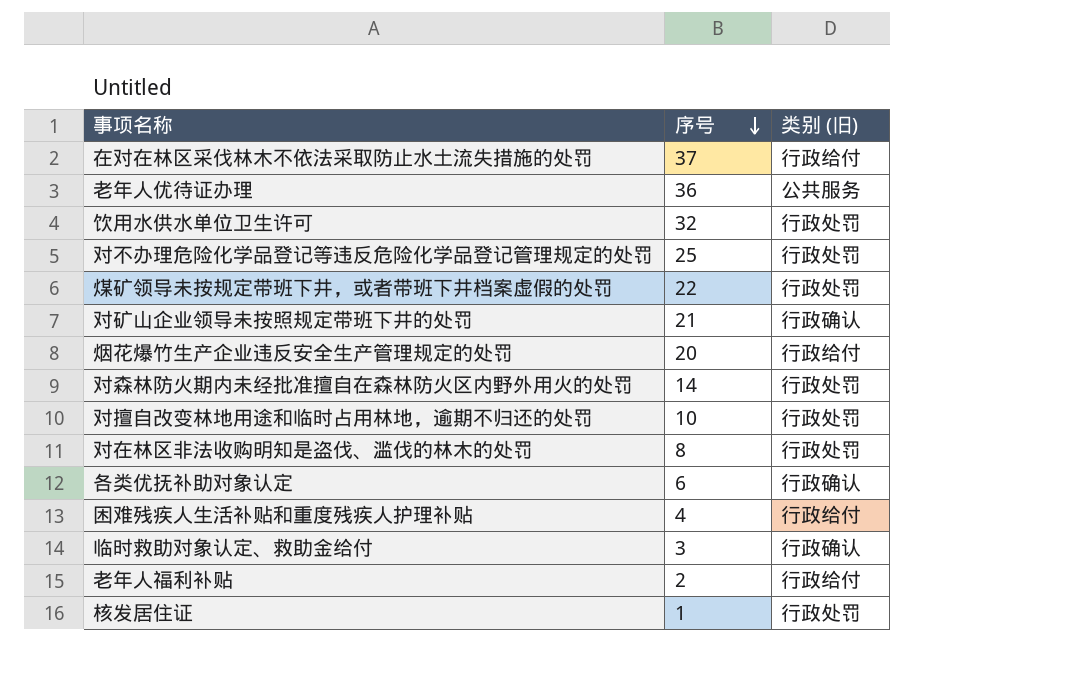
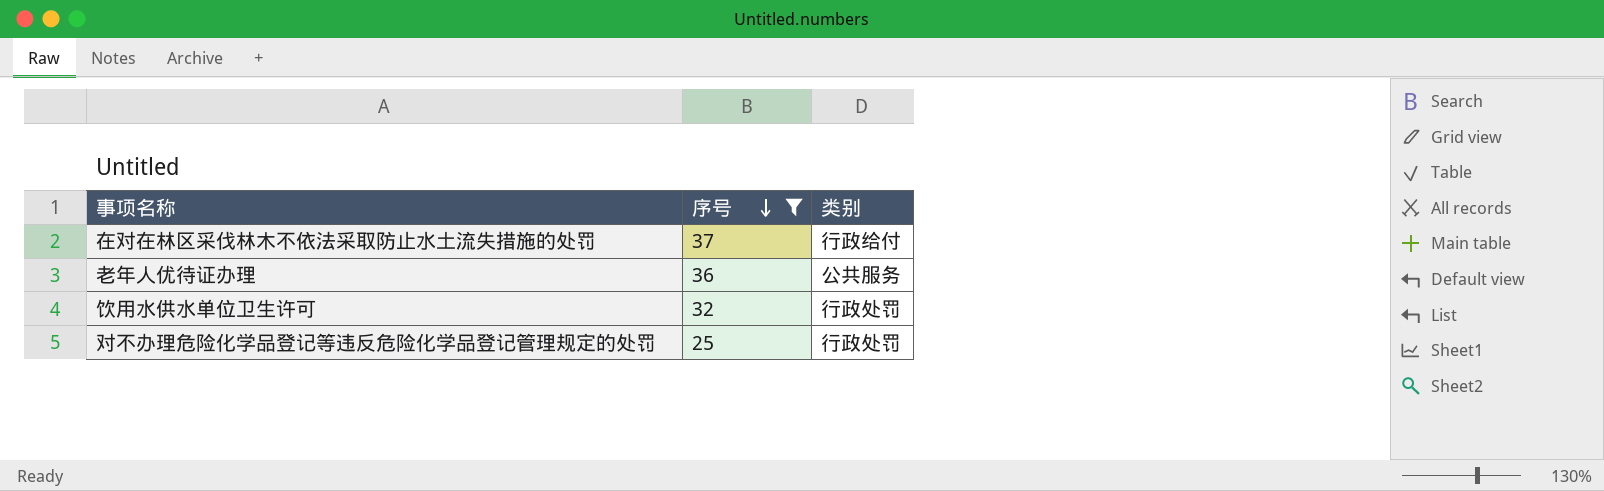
filter: none -> 序号 >= 25
column name: 类别 (旧) -> 类别

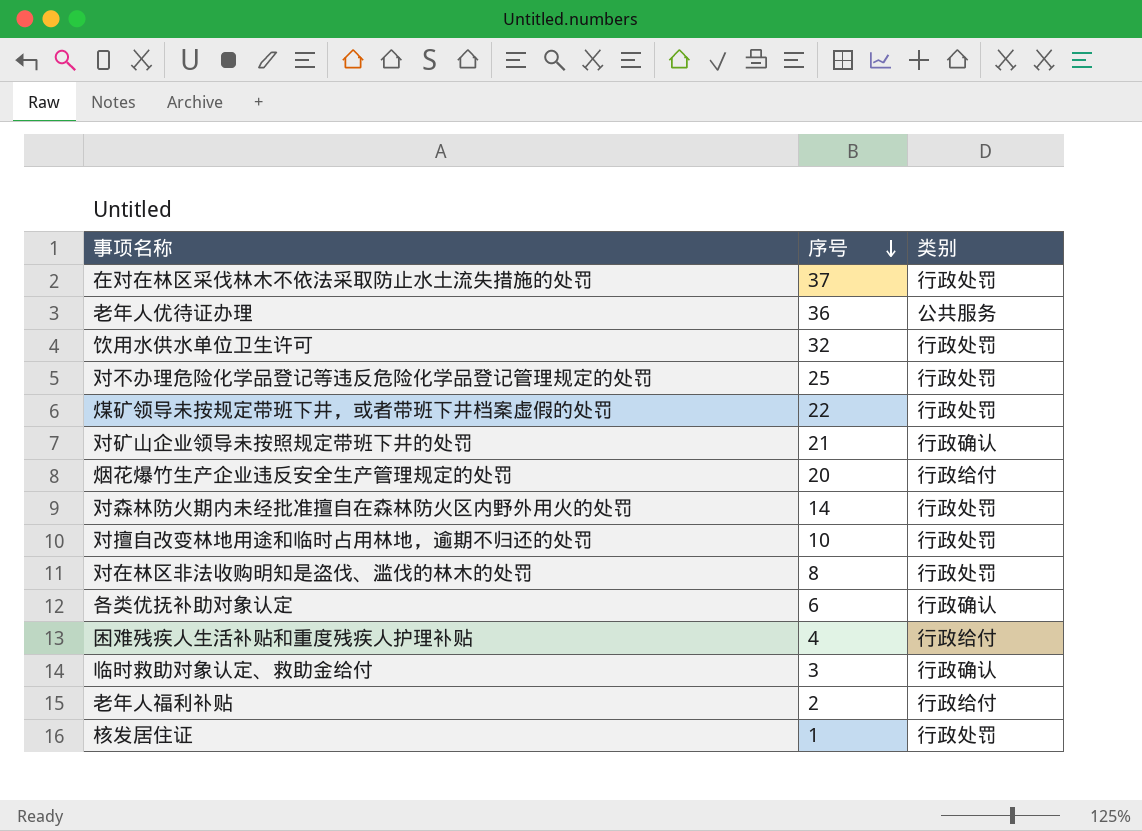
filter: 序号 >= 25 -> none
在对在林区采伐林木不依法采取防止水土流失措施的处罚 | 类别: 行政给付 -> 行政处罚

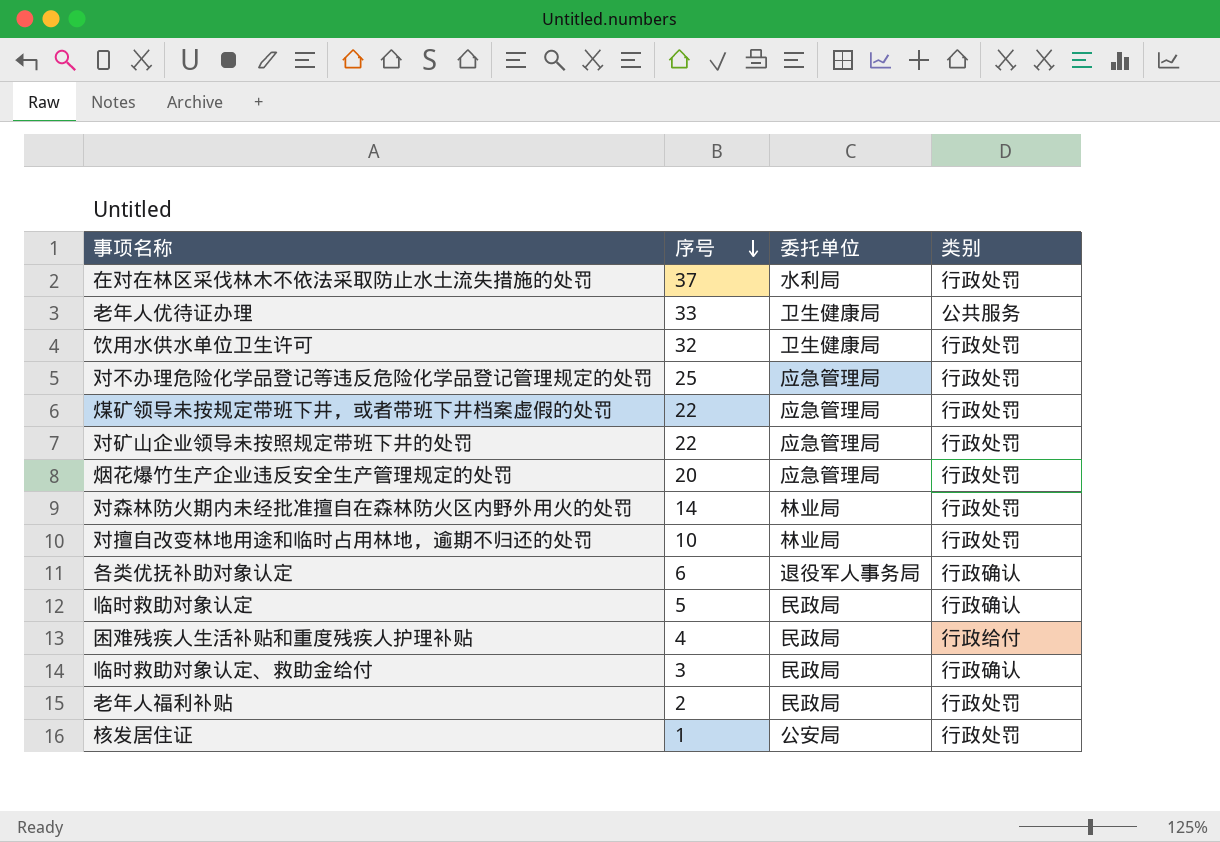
column 委托单位 | position: none -> 3
row 对在林区非法收购明知是盗伐、滥伐的林木的处罚: 8 | 行政处罚 -> none
老年人优待证办理 | 序号: 36 -> 33
对矿山企业领导未按照规定带班下井的处罚 | 序号: 21 -> 22
对矿山企业领导未按照规定带班下井的处罚 | 类别: 行政确认 -> 行政处罚
烟花爆竹生产企业违反安全生产管理规定的处罚 | 类别: 行政给付 -> 行政处罚
row 临时救助对象认定: none -> 5 | 民政局 | 行政确认
老年人福利补贴 | 类别: 行政给付 -> 行政处罚

